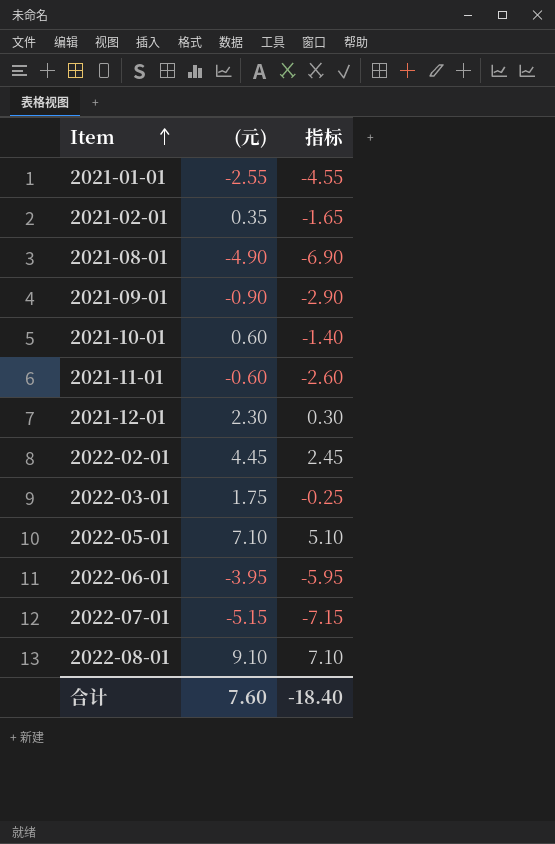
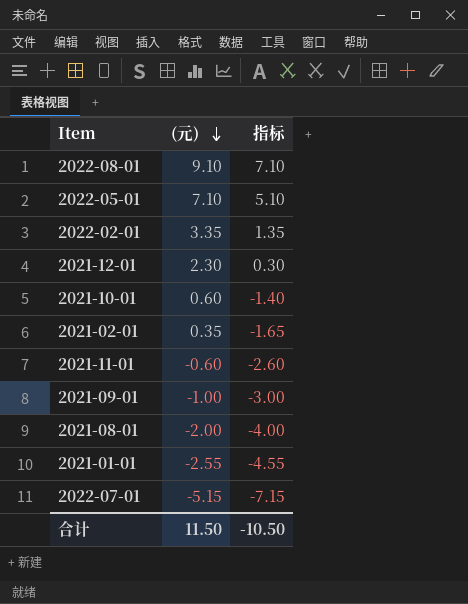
row order: Item ascending -> (元) descending
row 2022-03-01: 1.75 | -0.25 -> none
row 2022-06-01: -3.95 | -5.95 -> none
2022-02-01 | (元): 4.45 -> 3.35
2022-02-01 | 指标: 2.45 -> 1.35
2021-09-01 | (元): -0.90 -> -1.00
2021-09-01 | 指标: -2.90 -> -3.00
2021-08-01 | (元): -4.90 -> -2.00
2021-08-01 | 指标: -6.90 -> -4.00
合计 | (元): 7.60 -> 11.50
合计 | 指标: -18.40 -> -10.50

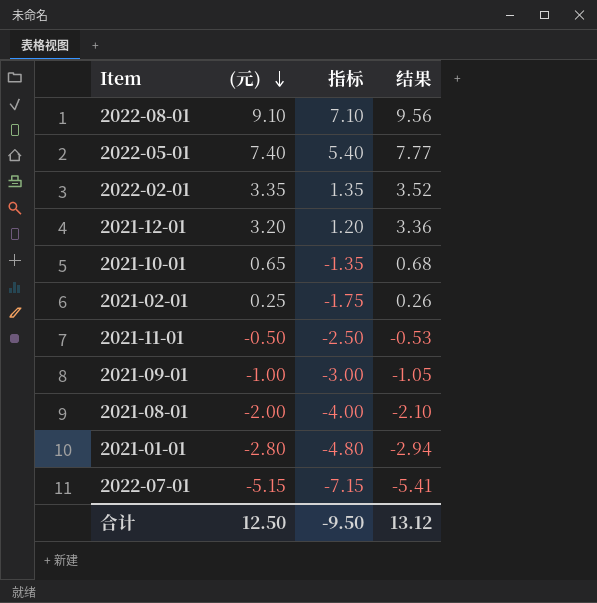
column 结果 | formula: none -> [(元)] * 1.05
2022-05-01 | (元): 7.10 -> 7.40
2022-05-01 | 指标: 5.10 -> 5.40
2021-12-01 | (元): 2.30 -> 3.20
2021-12-01 | 指标: 0.30 -> 1.20
2021-10-01 | (元): 0.60 -> 0.65
2021-10-01 | 指标: -1.40 -> -1.35
2021-02-01 | (元): 0.35 -> 0.25
2021-02-01 | 指标: -1.65 -> -1.75
2021-11-01 | (元): -0.60 -> -0.50
2021-11-01 | 指标: -2.60 -> -2.50
2021-01-01 | (元): -2.55 -> -2.80
2021-01-01 | 指标: -4.55 -> -4.80
合计 | (元): 11.50 -> 12.50
合计 | 指标: -10.50 -> -9.50

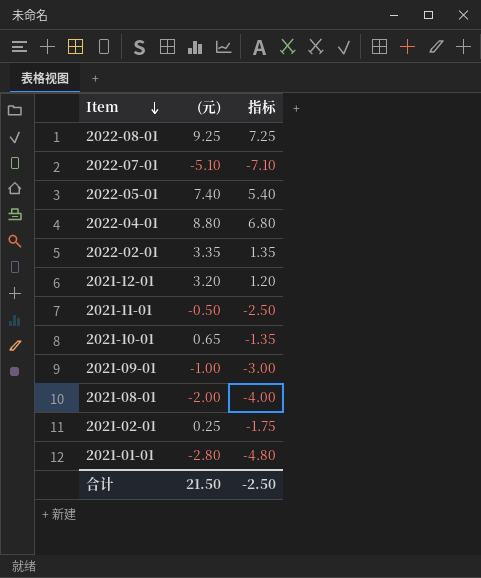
row order: (元) descending -> Item descending
column 结果 | formula: [(元)] * 1.05 -> none
2022-08-01 | (元): 9.10 -> 9.25
2022-08-01 | 指标: 7.10 -> 7.25
2022-07-01 | (元): -5.15 -> -5.10
2022-07-01 | 指标: -7.15 -> -7.10
row 2022-04-01: none -> 8.80 | 6.80
合计 | (元): 12.50 -> 21.50
合计 | 指标: -9.50 -> -2.50

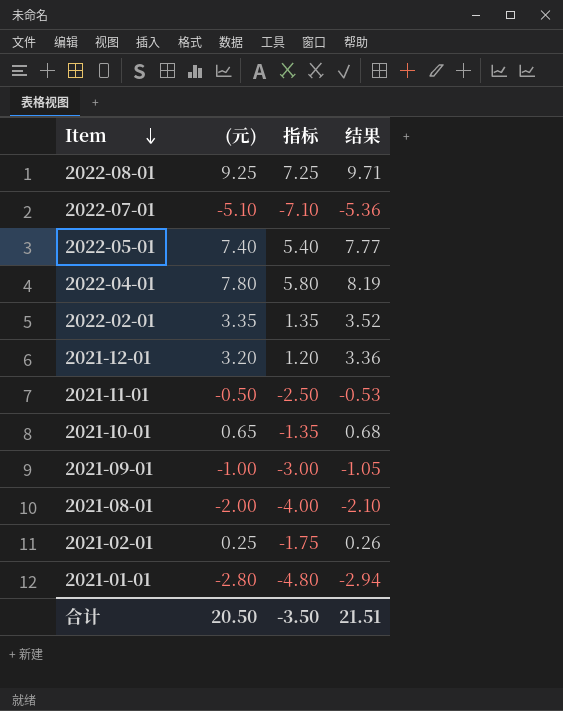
column 结果 | formula: none -> [(元)] * 1.05
2022-04-01 | (元): 8.80 -> 7.80
2022-04-01 | 指标: 6.80 -> 5.80
合计 | (元): 21.50 -> 20.50
合计 | 指标: -2.50 -> -3.50

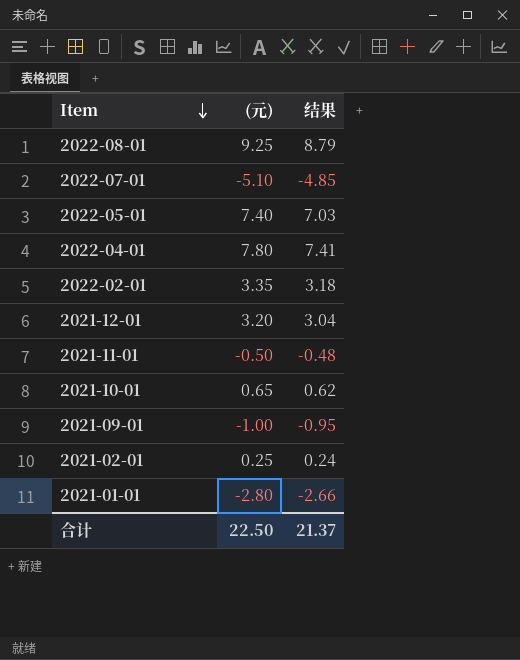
column 指标 | formula: [(元)] - 2 -> none
column 结果 | formula: [(元)] * 1.05 -> [(元)] * 0.95
row 2021-08-01: -2.00 | -4.00 | -2.10 -> none
合计 | (元): 20.50 -> 22.50
合计 | 结果: 21.51 -> 21.37

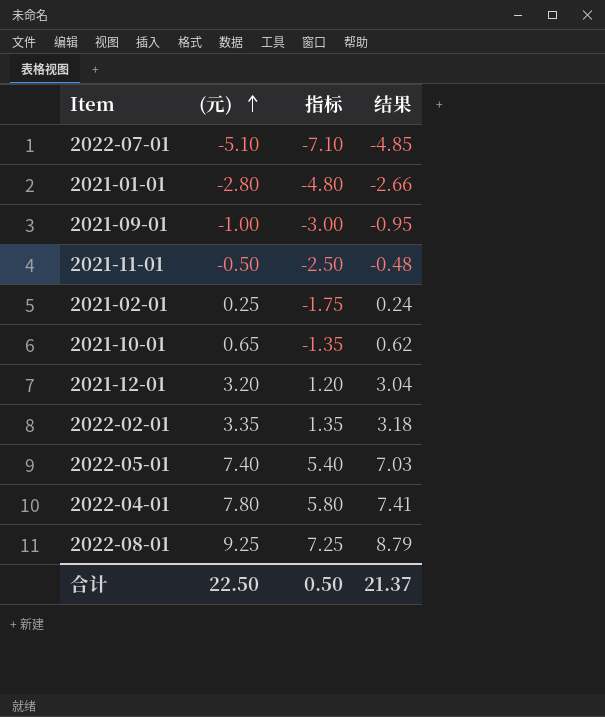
row order: Item descending -> (元) ascending
column 指标 | formula: none -> [(元)] - 2

